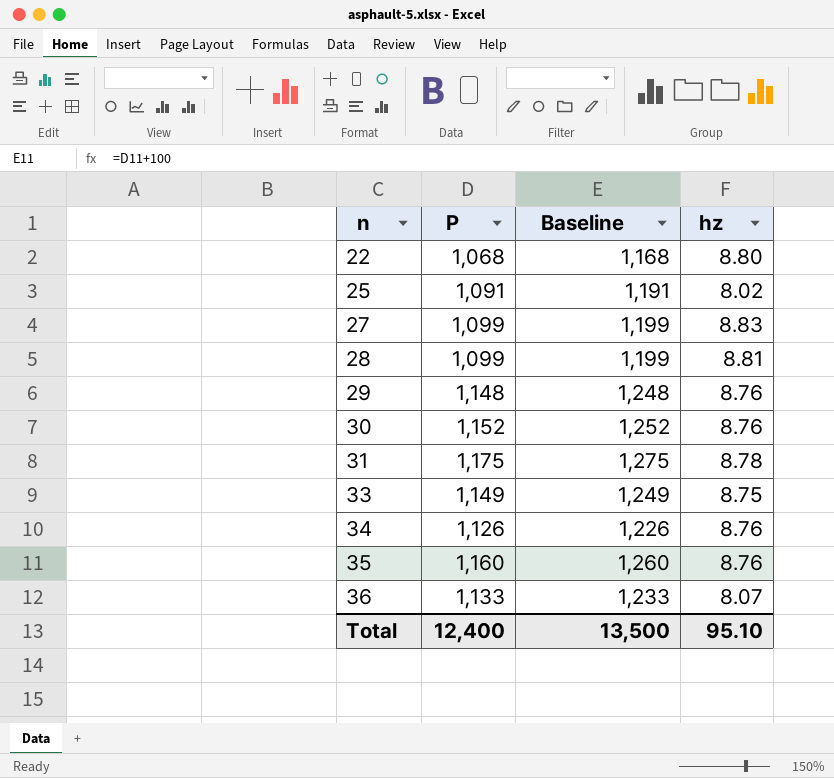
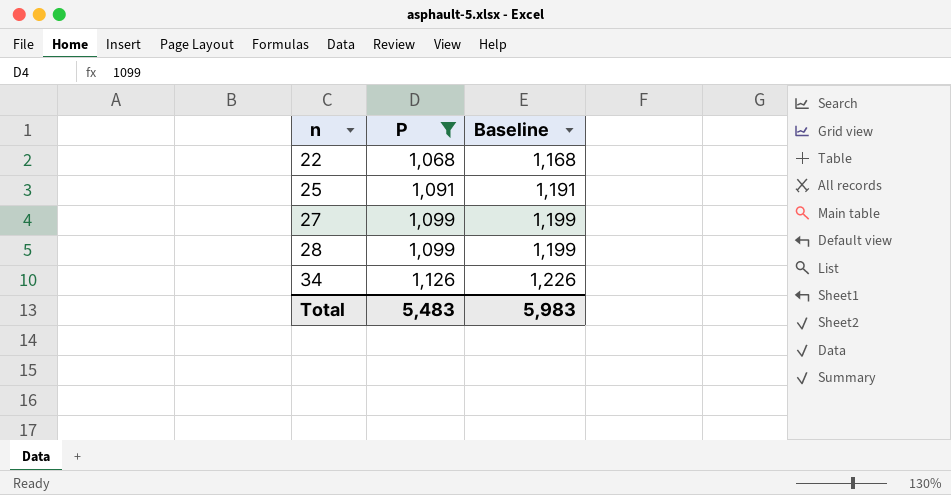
filter: none -> P <= 1,126
column hz | position: 4 -> none
Total | P: 12,400 -> 5,483
Total | Baseline: 13,500 -> 5,983

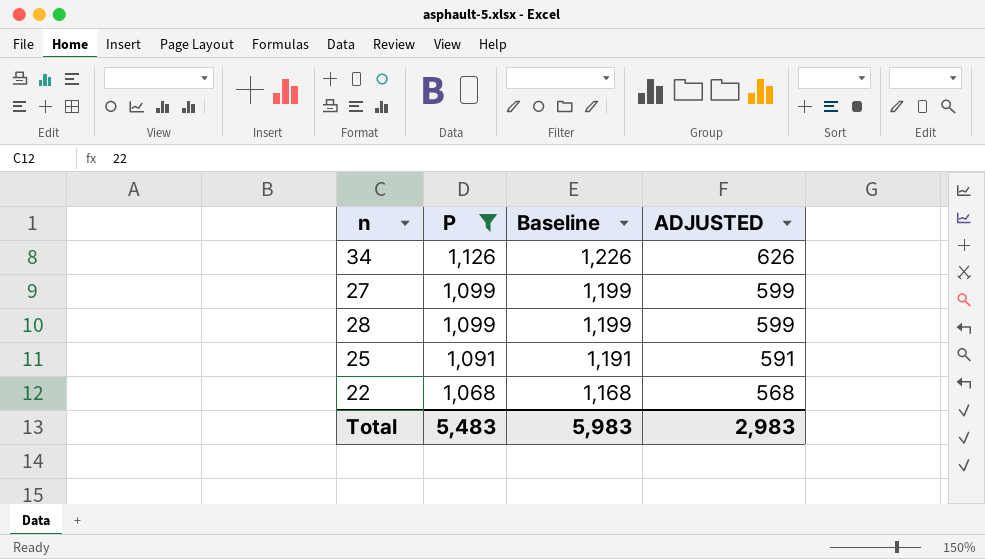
row order: n ascending -> P descending
column ADJUSTED | formula: none -> [P] - 500

